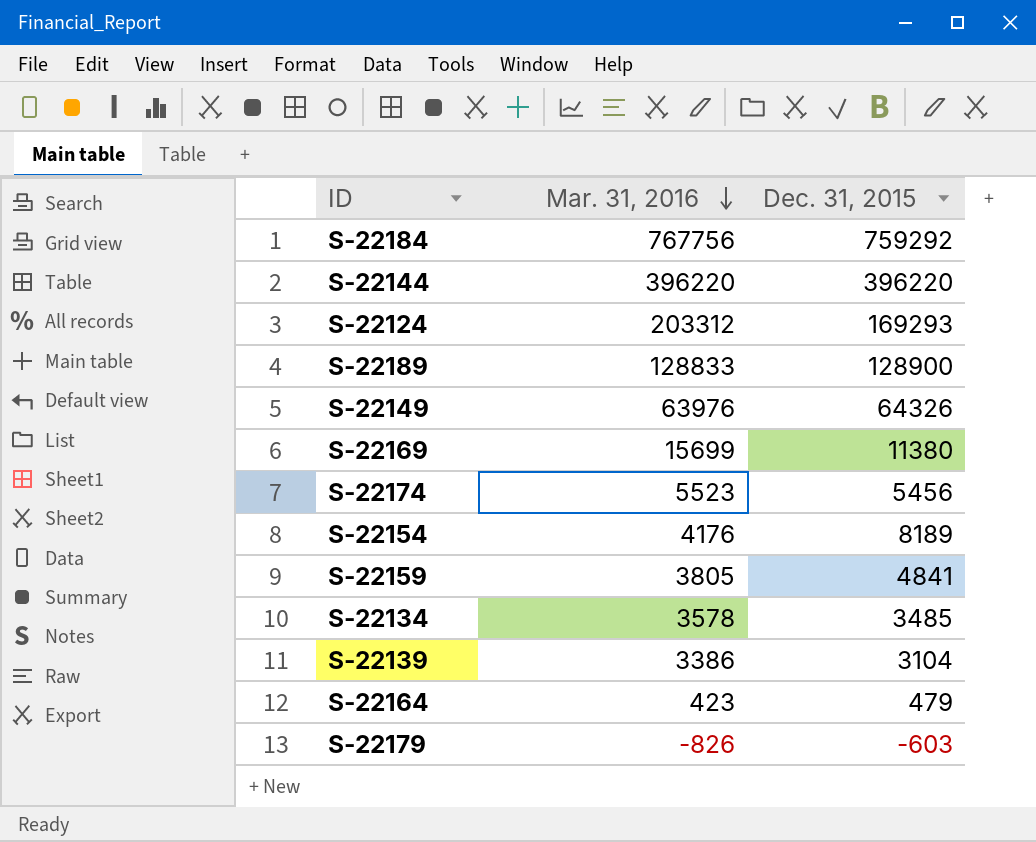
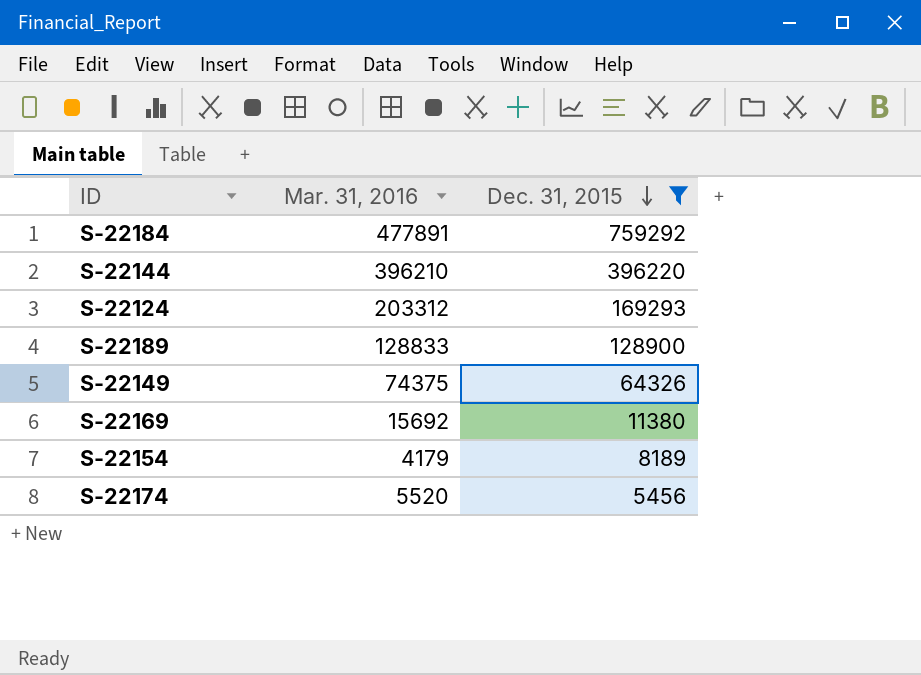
filter: none -> Dec. 31, 2015 >= 5456
row order: Mar. 31, 2016 descending -> Dec. 31, 2015 descending
S-22184 | Mar. 31, 2016: 767756 -> 477891
S-22144 | Mar. 31, 2016: 396220 -> 396210
S-22149 | Mar. 31, 2016: 63976 -> 74375
S-22169 | Mar. 31, 2016: 15699 -> 15692
S-22154 | Mar. 31, 2016: 4176 -> 4179
S-22174 | Mar. 31, 2016: 5523 -> 5520

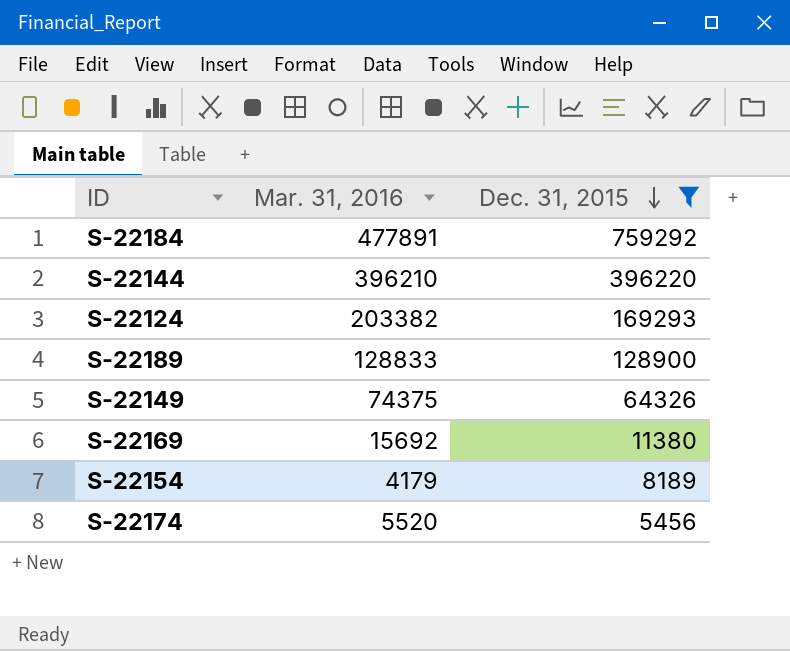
S-22124 | Mar. 31, 2016: 203312 -> 203382

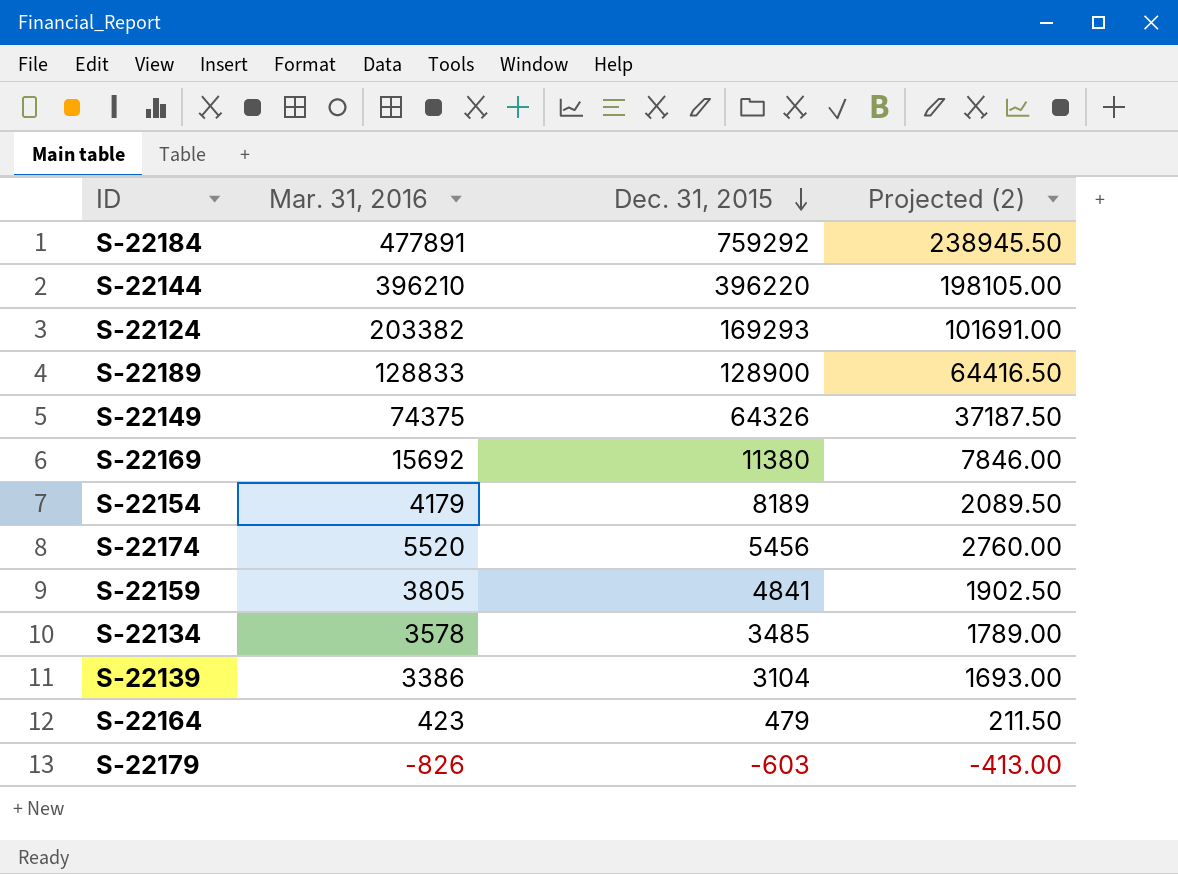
filter: Dec. 31, 2015 >= 5456 -> none
column Projected (2) | formula: none -> [Mar. 31, 2016] * 0.5

